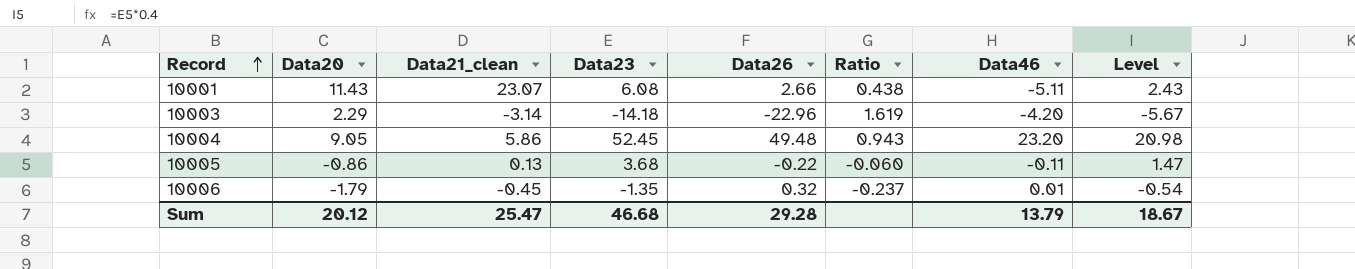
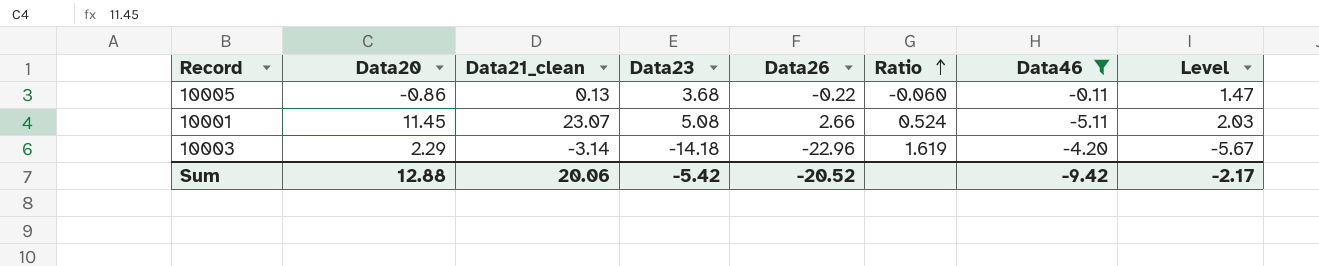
filter: none -> Data46 <= -0.11
row order: Record ascending -> Ratio ascending
10001 | Data20: 11.43 -> 11.45
10001 | Data23: 6.08 -> 5.08
10001 | Ratio: 0.438 -> 0.524
10001 | Level: 2.43 -> 2.03
Sum | Data20: 20.12 -> 12.88
Sum | Data21_clean: 25.47 -> 20.06
Sum | Data23: 46.68 -> -5.42
Sum | Data26: 29.28 -> -20.52
Sum | Data46: 13.79 -> -9.42
Sum | Level: 18.67 -> -2.17

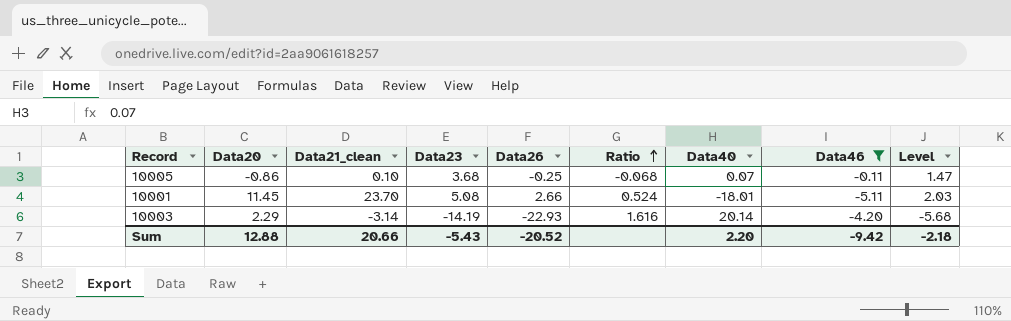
column Data40 | position: none -> 7
10005 | Data21_clean: 0.13 -> 0.10
10005 | Data26: -0.22 -> -0.25
10005 | Ratio: -0.060 -> -0.068
10001 | Data21_clean: 23.07 -> 23.70
10003 | Data23: -14.18 -> -14.19
10003 | Data26: -22.96 -> -22.93
10003 | Ratio: 1.619 -> 1.616
10003 | Level: -5.67 -> -5.68
Sum | Data21_clean: 20.06 -> 20.66
Sum | Data23: -5.42 -> -5.43
Sum | Level: -2.17 -> -2.18

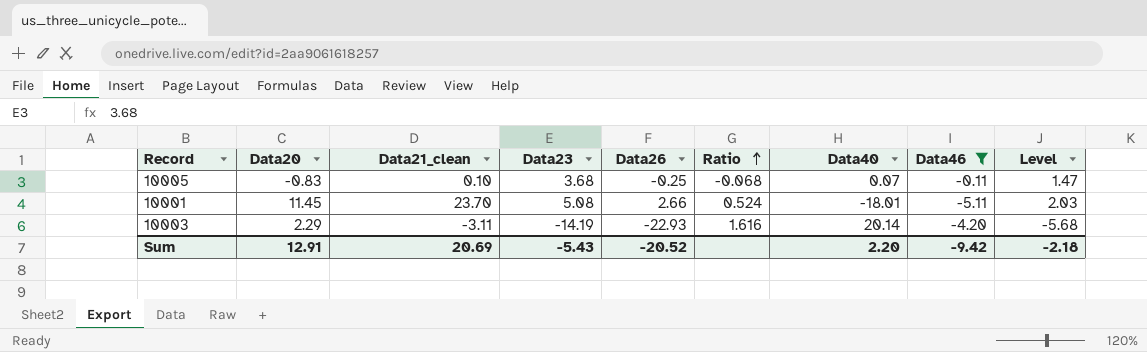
10005 | Data20: -0.86 -> -0.83
10003 | Data21_clean: -3.14 -> -3.11
Sum | Data20: 12.88 -> 12.91
Sum | Data21_clean: 20.66 -> 20.69

